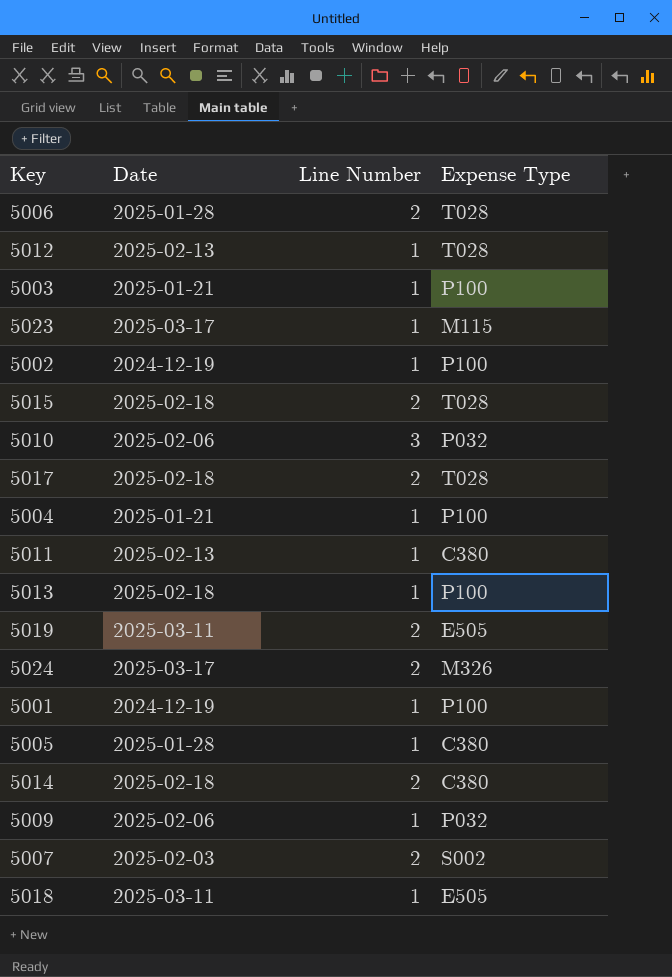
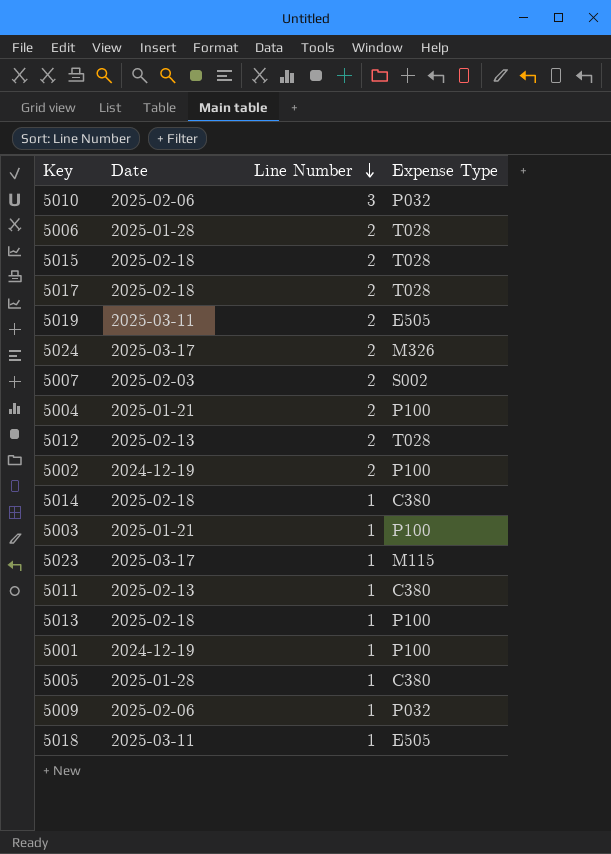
row order: none -> Line Number descending
5004 | Line Number: 1 -> 2
5012 | Line Number: 1 -> 2
5002 | Line Number: 1 -> 2
5014 | Line Number: 2 -> 1

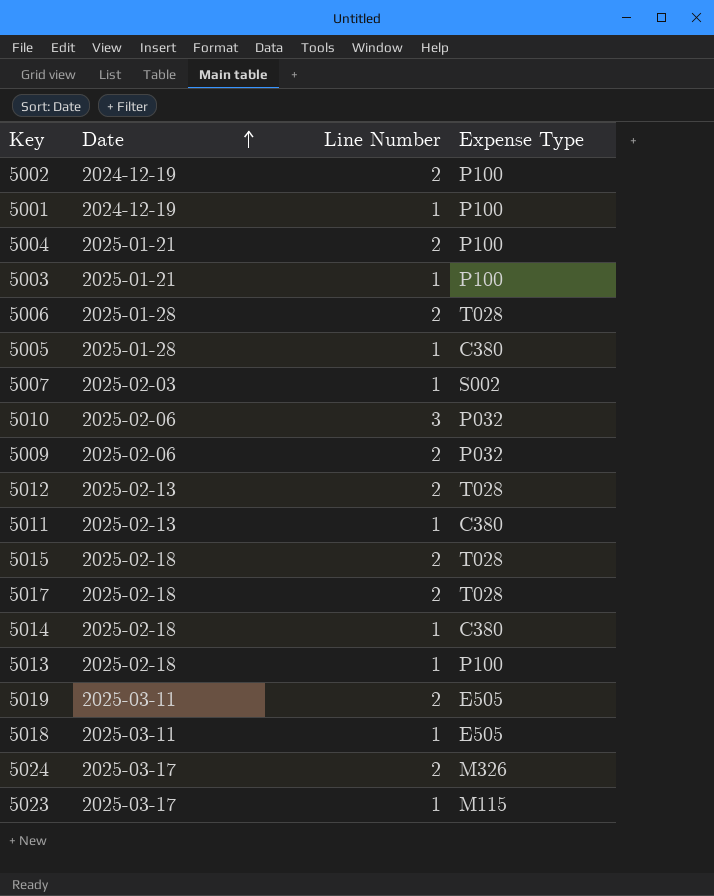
row order: Line Number descending -> Date ascending
5007 | Line Number: 2 -> 1
5009 | Line Number: 1 -> 2

